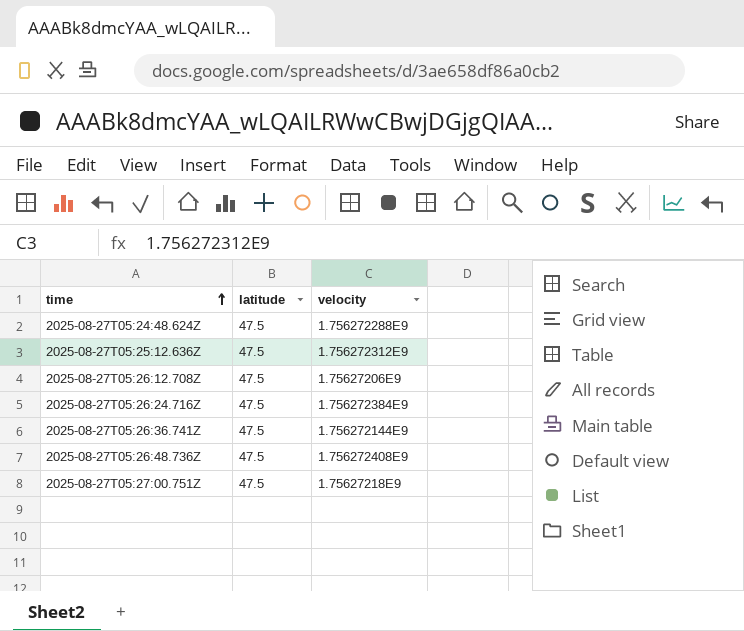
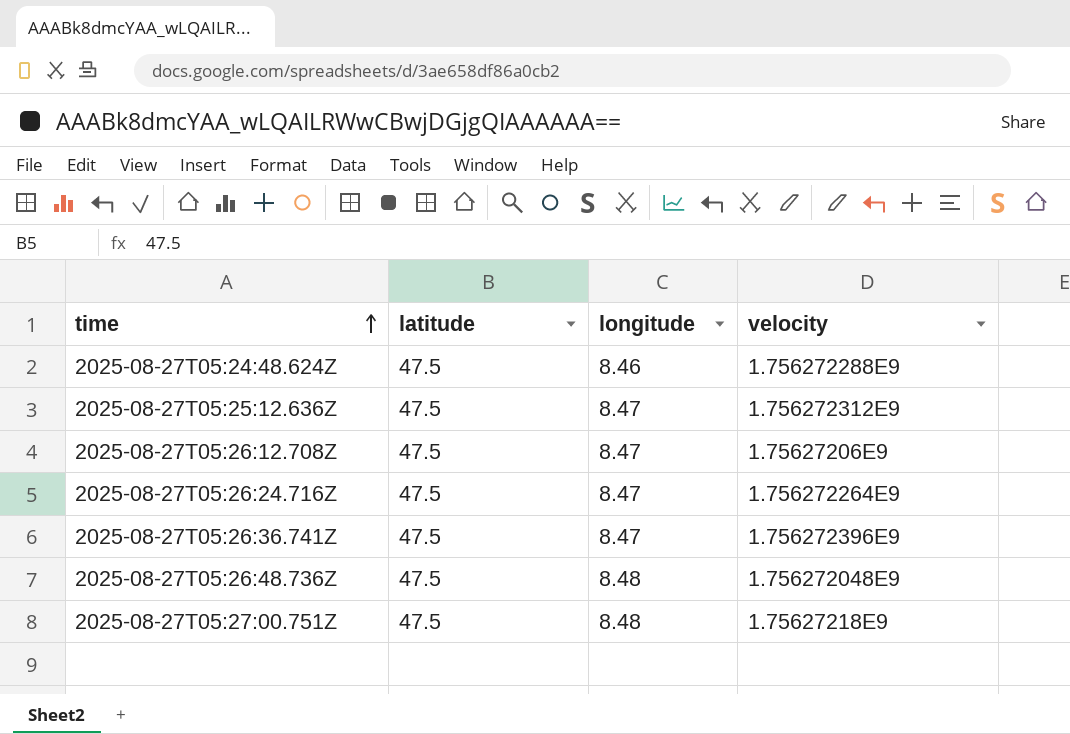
column longitude | position: none -> 3
2025-08-27T05:26:24.716Z | velocity: 1.756272384E9 -> 1.756272264E9
2025-08-27T05:26:36.741Z | velocity: 1.756272144E9 -> 1.756272396E9
2025-08-27T05:26:48.736Z | velocity: 1.756272408E9 -> 1.756272048E9

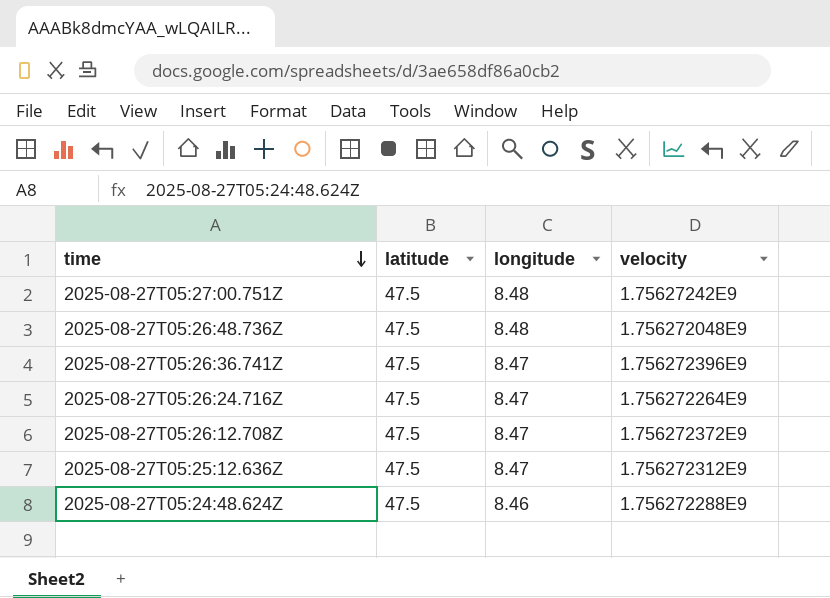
row order: time ascending -> time descending
2025-08-27T05:27:00.751Z | velocity: 1.75627218E9 -> 1.75627242E9
2025-08-27T05:26:12.708Z | velocity: 1.75627206E9 -> 1.756272372E9

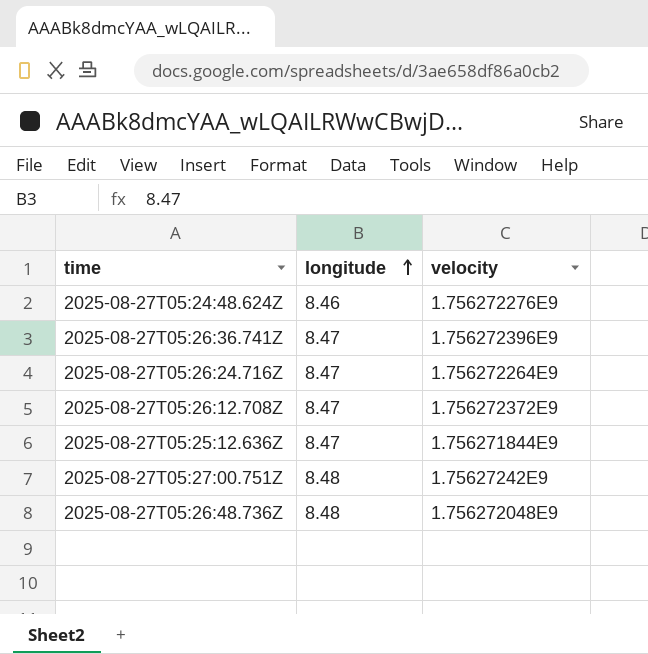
row order: time descending -> longitude ascending
column latitude | position: 2 -> none
2025-08-27T05:24:48.624Z | velocity: 1.756272288E9 -> 1.756272276E9
2025-08-27T05:25:12.636Z | velocity: 1.756272312E9 -> 1.756271844E9

